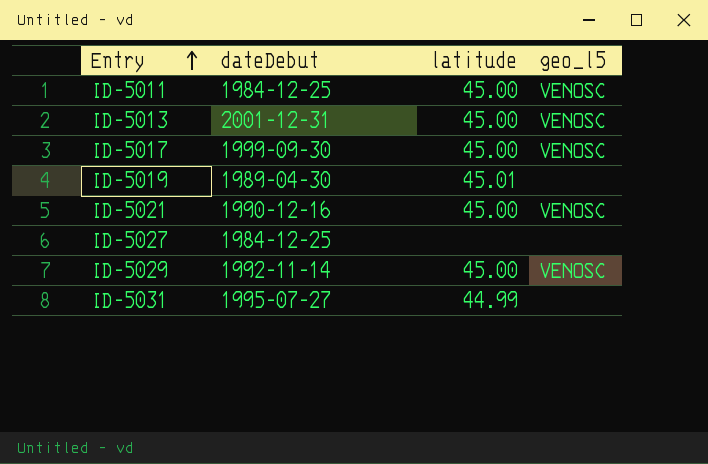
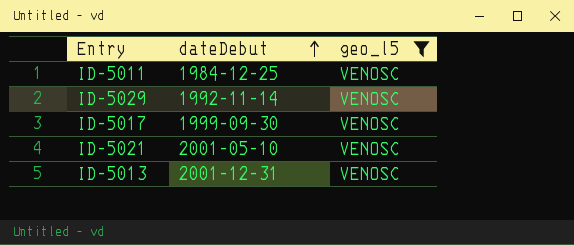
filter: none -> geo_l5 = VENOSC
row order: Entry ascending -> dateDebut ascending
column latitude | position: 3 -> none
ID-5021 | dateDebut: 1990-12-16 -> 2001-05-10

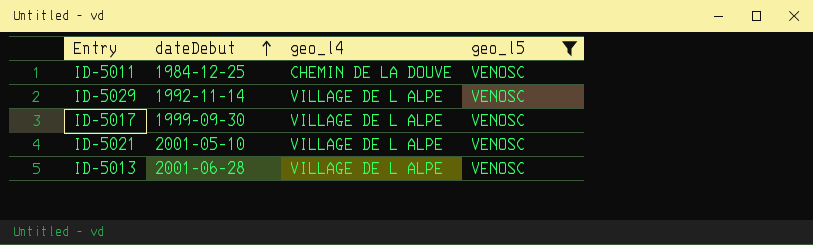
column geo_l4 | position: none -> 3
ID-5013 | dateDebut: 2001-12-31 -> 2001-06-28

